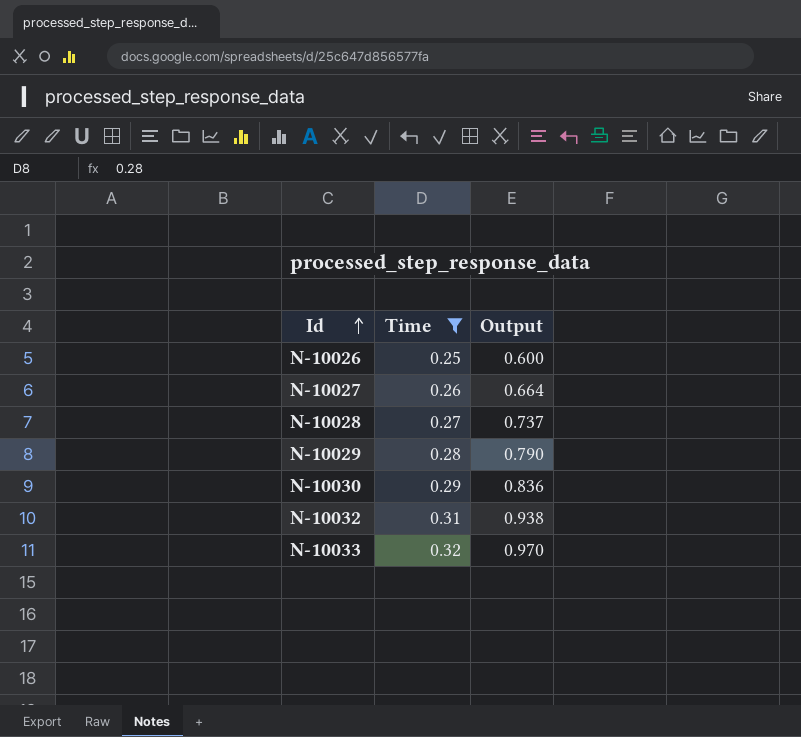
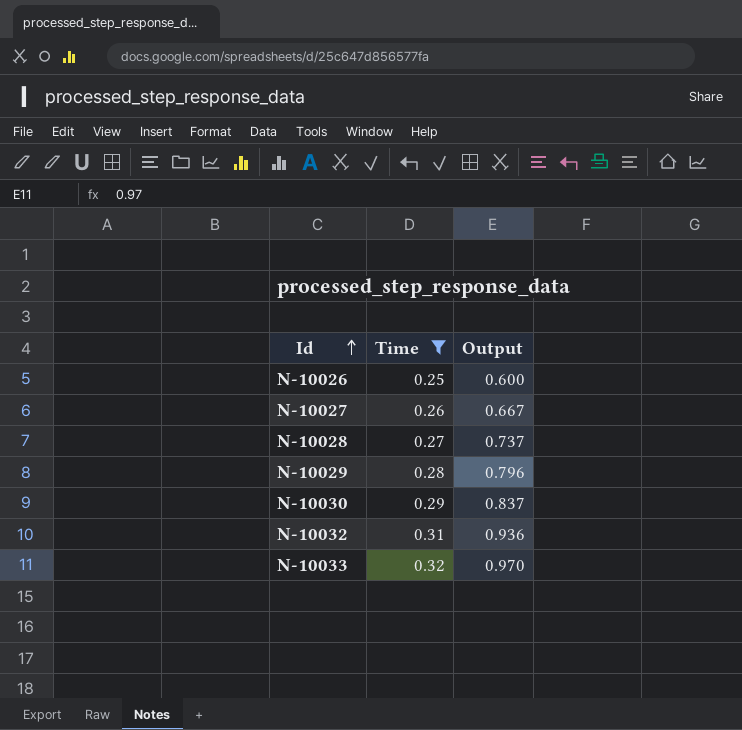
N-10027 | Output: 0.664 -> 0.667
N-10029 | Output: 0.790 -> 0.796
N-10030 | Output: 0.836 -> 0.837
N-10032 | Output: 0.938 -> 0.936

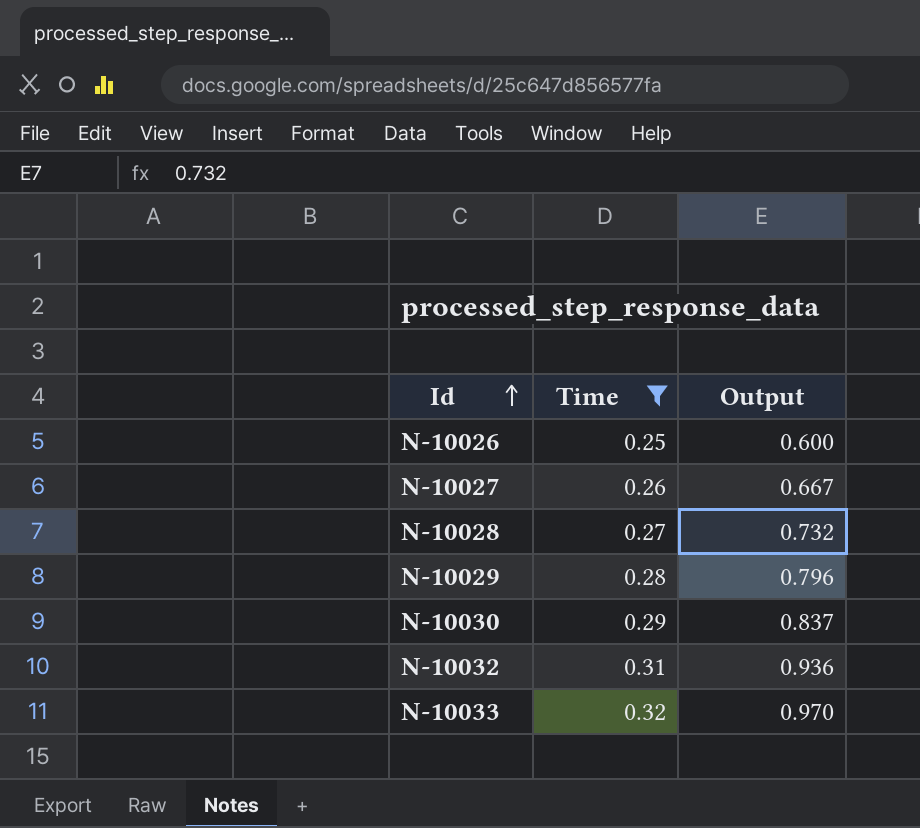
N-10028 | Output: 0.737 -> 0.732

